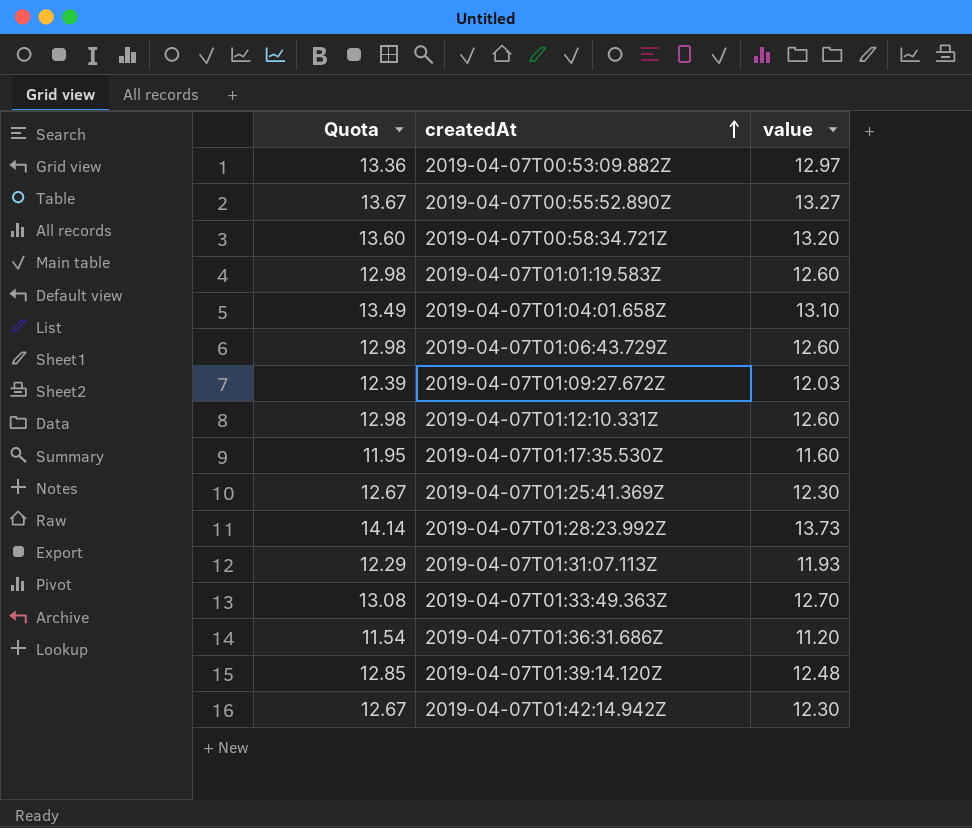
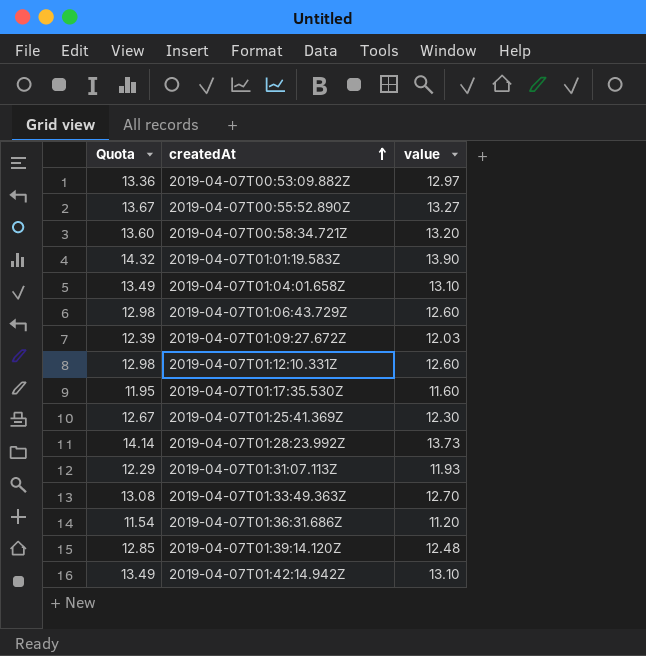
2019-04-07T01:01:19.583Z | Quota: 12.98 -> 14.32
2019-04-07T01:01:19.583Z | value: 12.60 -> 13.90
2019-04-07T01:42:14.942Z | Quota: 12.67 -> 13.49
2019-04-07T01:42:14.942Z | value: 12.30 -> 13.10

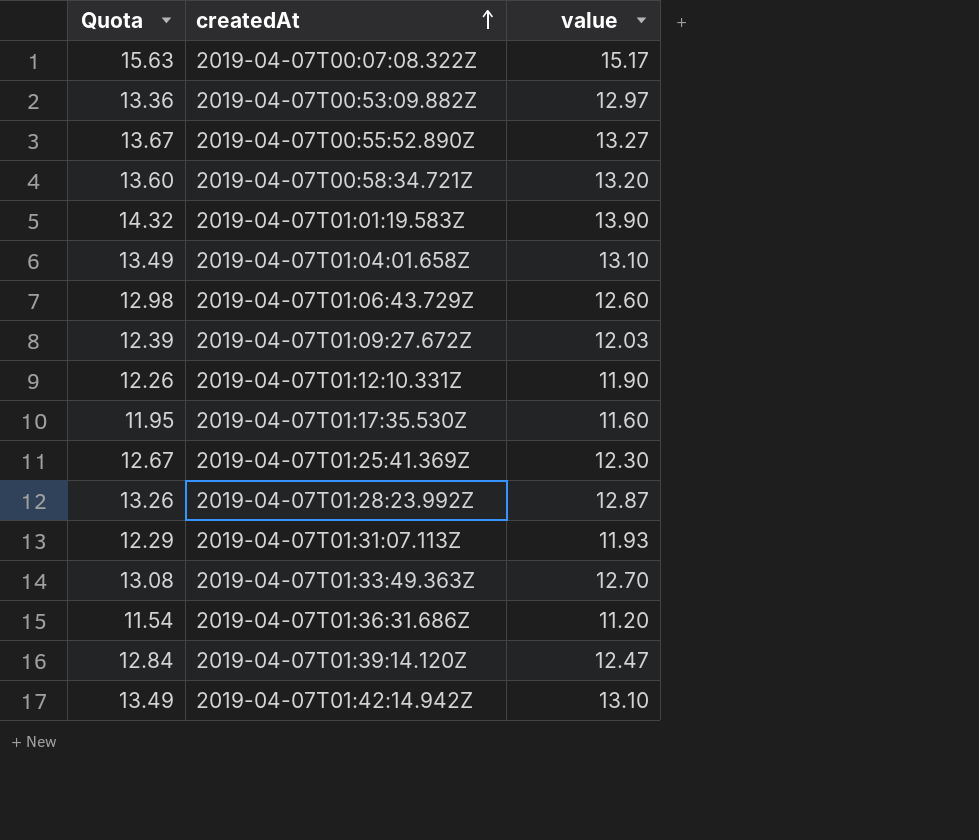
row 2019-04-07T00:07:08.322Z: none -> 15.63 | 15.17
2019-04-07T01:12:10.331Z | Quota: 12.98 -> 12.26
2019-04-07T01:12:10.331Z | value: 12.60 -> 11.90
2019-04-07T01:28:23.992Z | Quota: 14.14 -> 13.26
2019-04-07T01:28:23.992Z | value: 13.73 -> 12.87
2019-04-07T01:39:14.120Z | Quota: 12.85 -> 12.84
2019-04-07T01:39:14.120Z | value: 12.48 -> 12.47

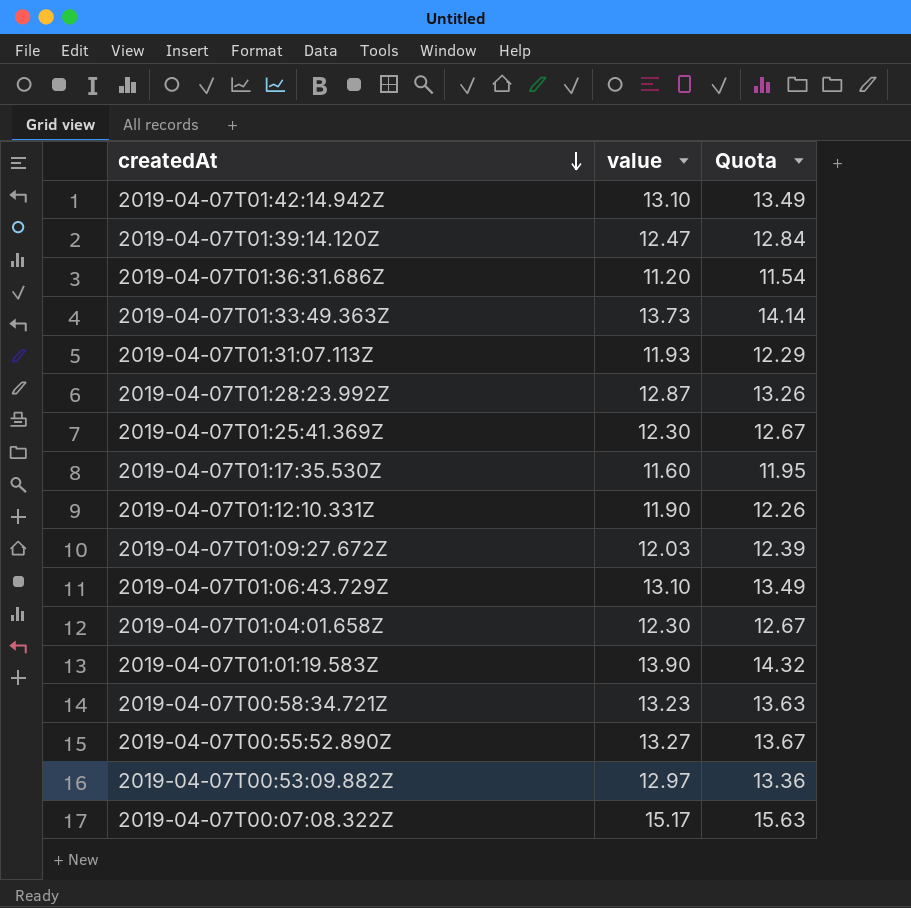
row order: createdAt ascending -> createdAt descending
column Quota | position: 1 -> 3
2019-04-07T01:33:49.363Z | value: 12.70 -> 13.73
2019-04-07T01:33:49.363Z | Quota: 13.08 -> 14.14
2019-04-07T01:06:43.729Z | value: 12.60 -> 13.10
2019-04-07T01:06:43.729Z | Quota: 12.98 -> 13.49
2019-04-07T01:04:01.658Z | value: 13.10 -> 12.30
2019-04-07T01:04:01.658Z | Quota: 13.49 -> 12.67
2019-04-07T00:58:34.721Z | value: 13.20 -> 13.23
2019-04-07T00:58:34.721Z | Quota: 13.60 -> 13.63

